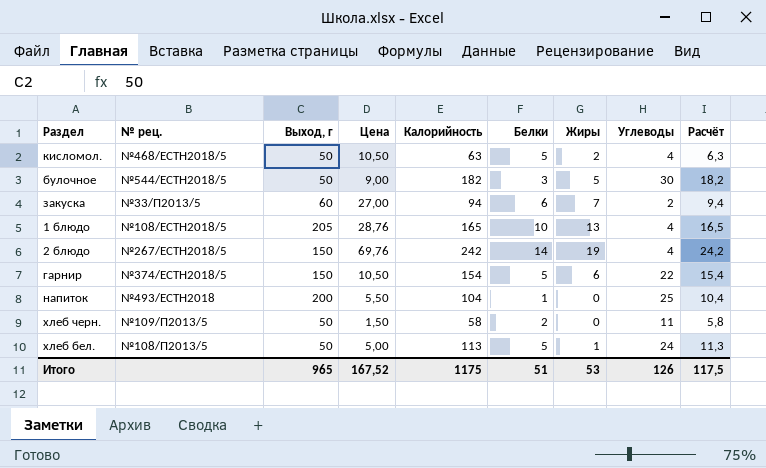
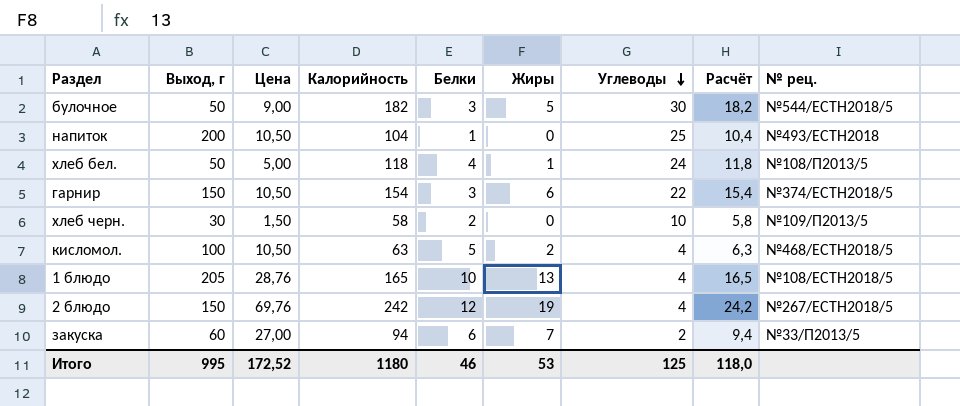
row order: none -> Углеводы descending
column № рец. | position: 2 -> 9
напиток | Цена: 5,50 -> 10,50
хлеб бел. | Калорийность: 113 -> 118
хлеб бел. | Белки: 5 -> 4
хлеб бел. | Расчёт: 11,3 -> 11,8
гарнир | Белки: 5 -> 3
хлеб черн. | Выход, г: 50 -> 30
хлеб черн. | Углеводы: 11 -> 10
кисломол. | Выход, г: 50 -> 100
2 блюдо | Белки: 14 -> 12
Итого | Выход, г: 965 -> 995
Итого | Цена: 167,52 -> 172,52
Итого | Калорийность: 1175 -> 1180
Итого | Белки: 51 -> 46
Итого | Углеводы: 126 -> 125
Итого | Расчёт: 117,5 -> 118,0

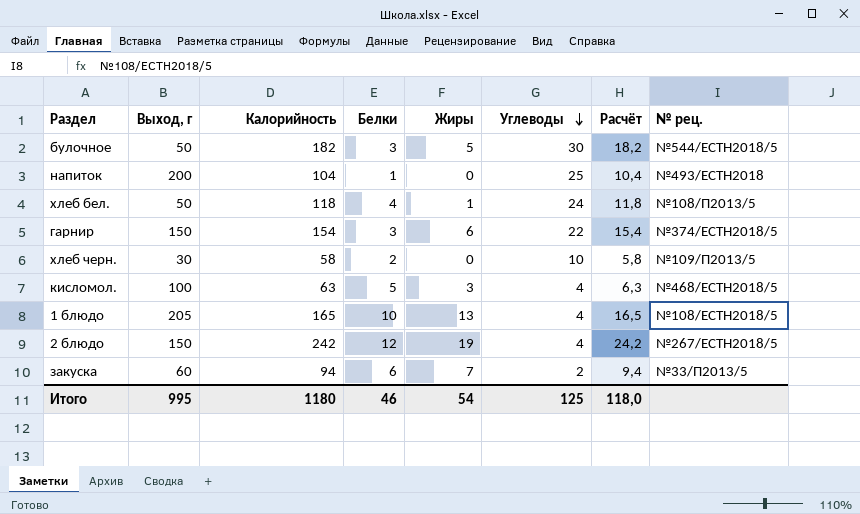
column Цена | position: 3 -> none
кисломол. | Жиры: 2 -> 3
Итого | Жиры: 53 -> 54

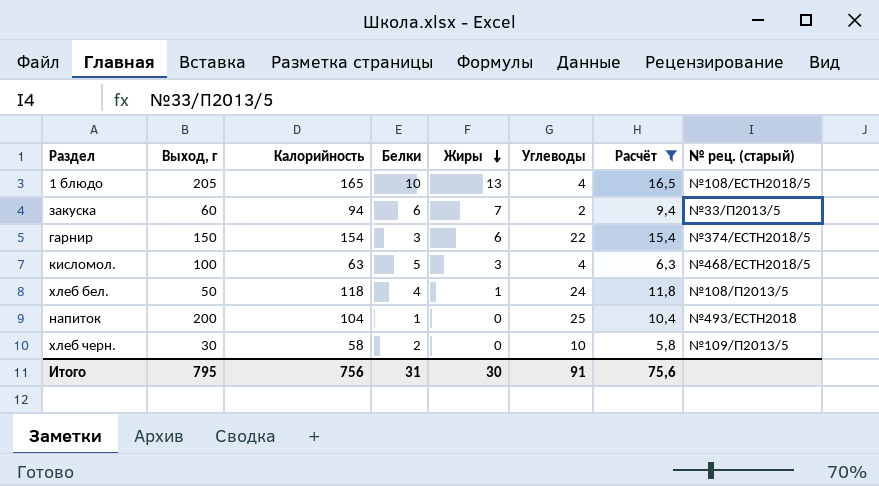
filter: none -> Расчёт <= 16,5
row order: Углеводы descending -> Жиры descending
column name: № рец. -> № рец. (старый)
Итого | Выход, г: 995 -> 795
Итого | Калорийность: 1180 -> 756
Итого | Белки: 46 -> 31
Итого | Жиры: 54 -> 30
Итого | Углеводы: 125 -> 91
Итого | Расчёт: 118,0 -> 75,6

